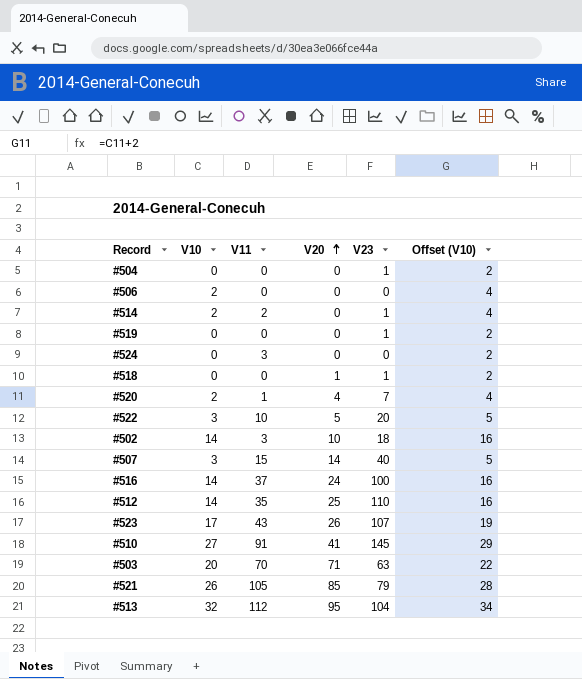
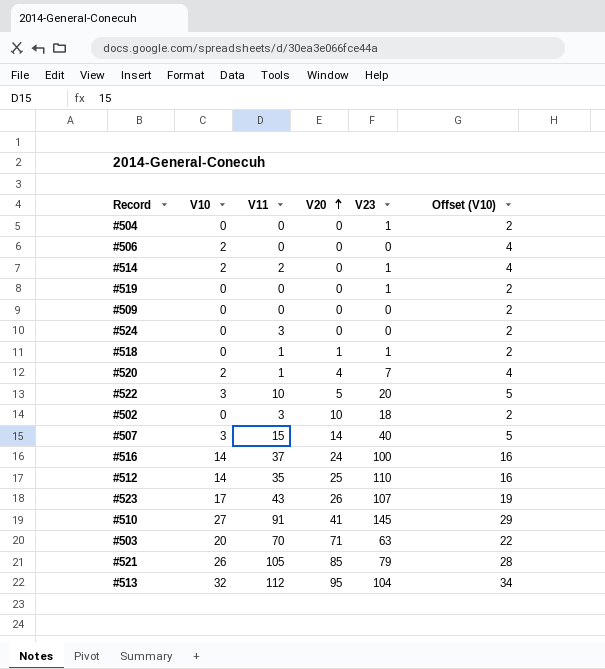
row #509: none -> 0 | 0 | 0 | 0 | 2
#518 | V11: 0 -> 1
#502 | V10: 14 -> 0
#502 | Offset (V10): 16 -> 2

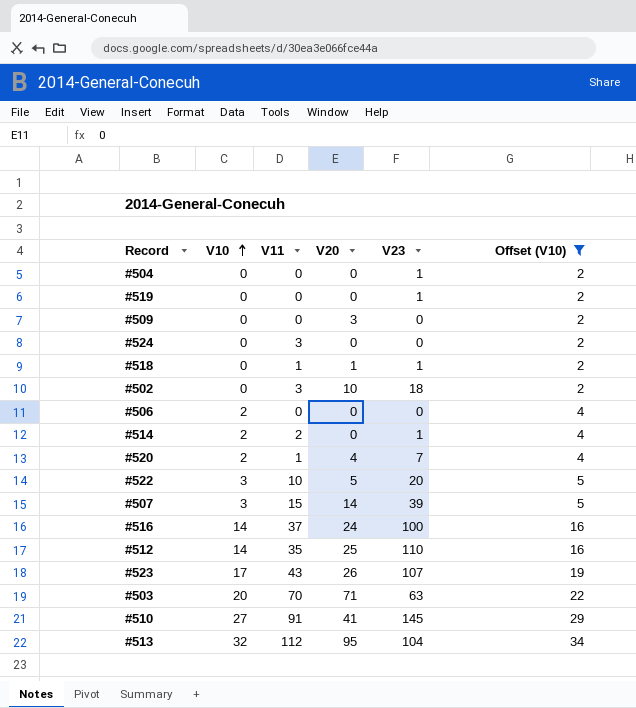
filter: none -> Offset (V10) != 28
row order: V20 ascending -> V10 ascending
#509 | V20: 0 -> 3
#507 | V23: 40 -> 39

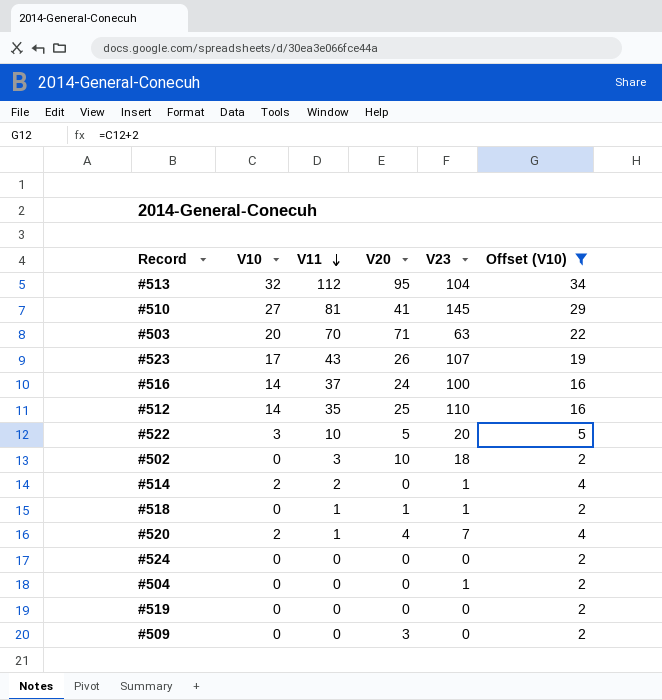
row order: V10 ascending -> V11 descending
row #506: 2 | 0 | 0 | 0 | 4 -> none
row #507: 3 | 15 | 14 | 39 | 5 -> none
#510 | V11: 91 -> 81
#524 | V11: 3 -> 0
#519 | V23: 1 -> 0

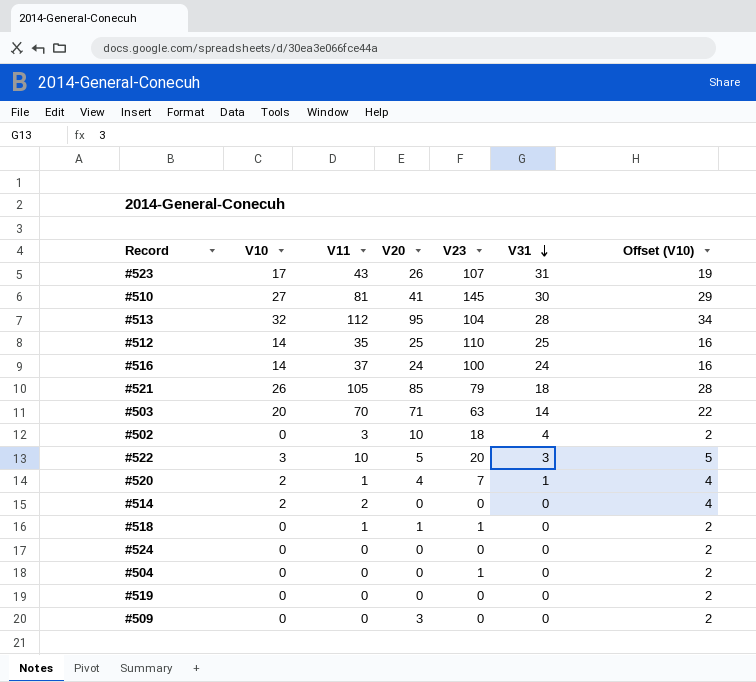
filter: Offset (V10) != 28 -> none
row order: V11 descending -> V31 descending
column V31 | position: none -> 6
#514 | V23: 1 -> 0

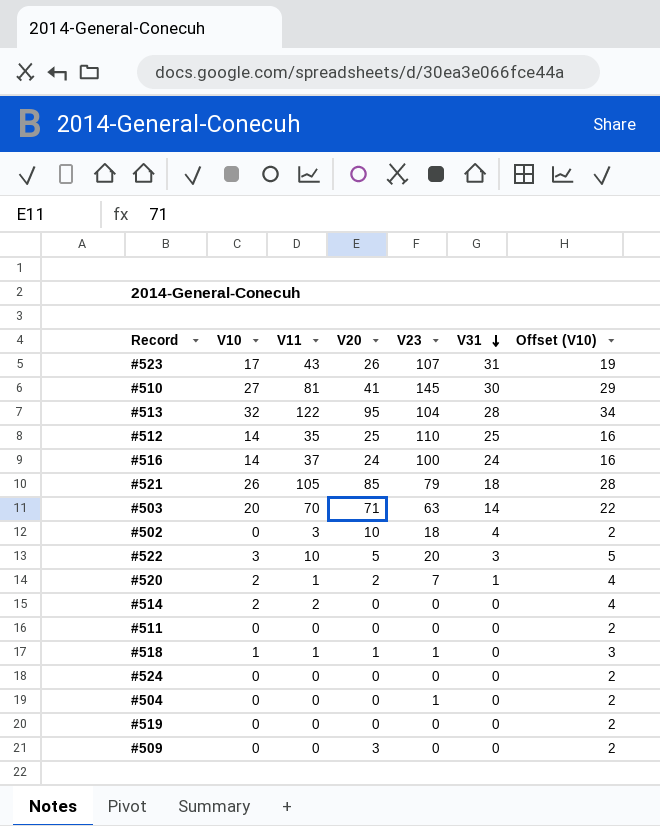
#513 | V11: 112 -> 122
#520 | V20: 4 -> 2
row #511: none -> 0 | 0 | 0 | 0 | 0 | 2
#518 | V10: 0 -> 1
#518 | Offset (V10): 2 -> 3

